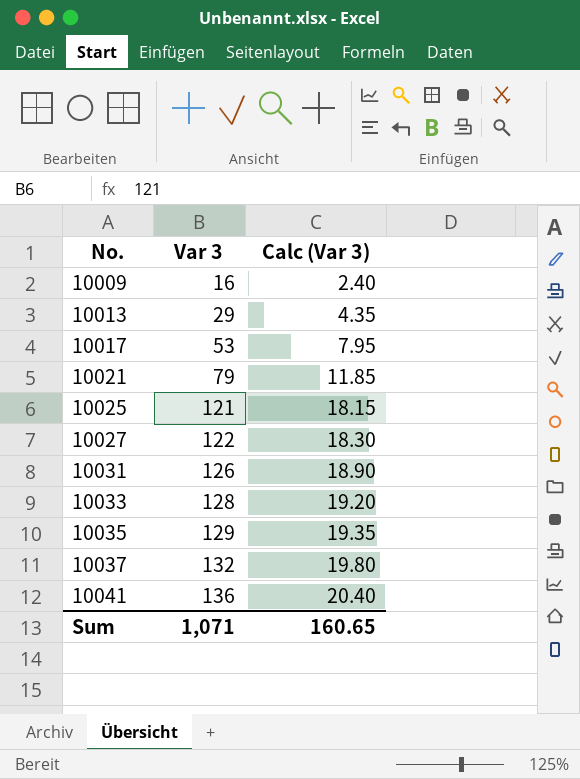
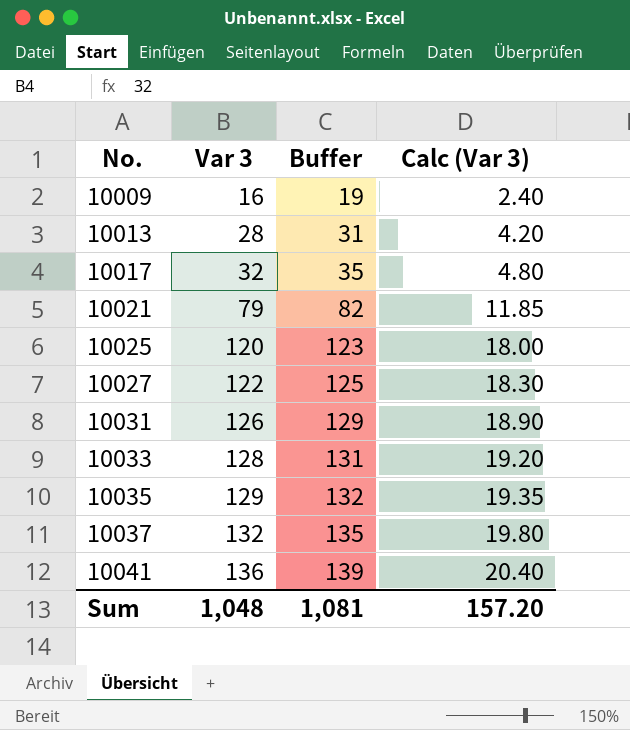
column Buffer | formula: none -> [Var 3] + 3
10013 | Var 3: 29 -> 28
10013 | Calc (Var 3): 4.35 -> 4.20
10017 | Var 3: 53 -> 32
10017 | Calc (Var 3): 7.95 -> 4.80
10025 | Var 3: 121 -> 120
10025 | Calc (Var 3): 18.15 -> 18.00
Sum | Var 3: 1,071 -> 1,048
Sum | Calc (Var 3): 160.65 -> 157.20

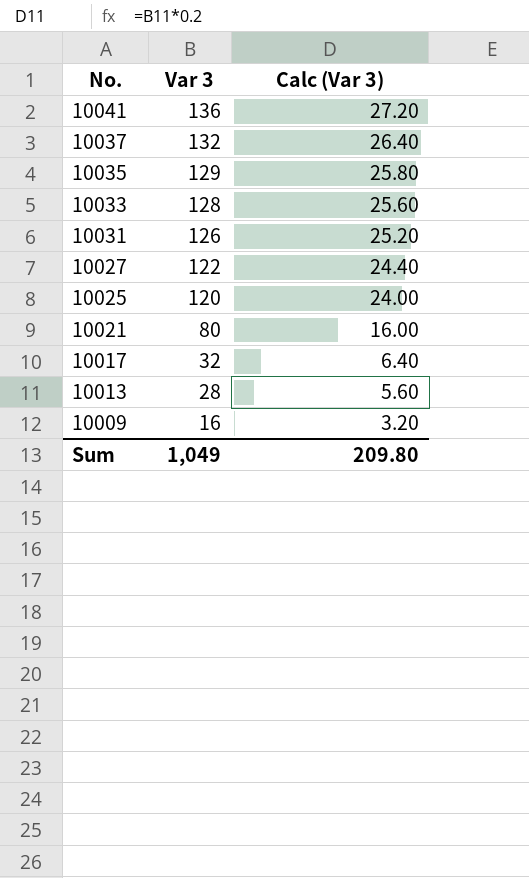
row order: No. ascending -> No. descending
column Buffer | formula: [Var 3] + 3 -> none
column Calc (Var 3) | formula: [Var 3] * 0.15 -> [Var 3] * 0.2
10021 | Var 3: 79 -> 80
Sum | Var 3: 1,048 -> 1,049
Sum | Calc (Var 3): 157.20 -> 209.80

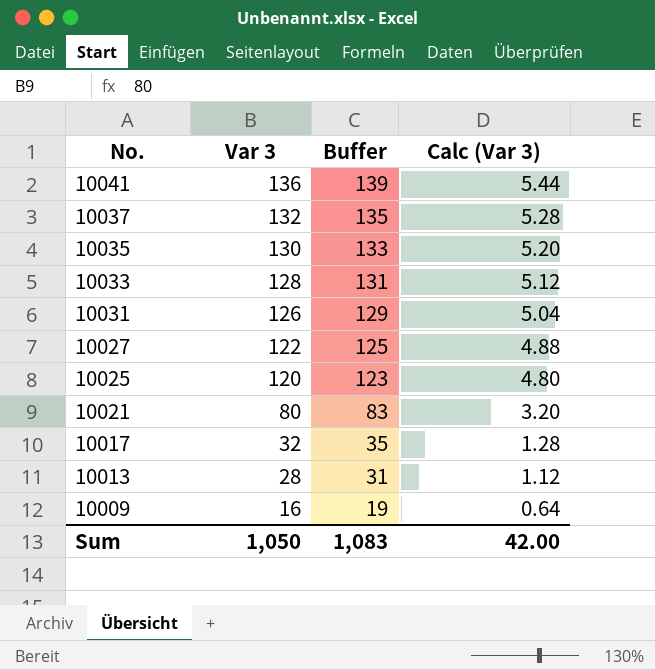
column Buffer | formula: none -> [Var 3] + 3
column Calc (Var 3) | formula: [Var 3] * 0.2 -> [Var 3] * 0.04
10035 | Var 3: 129 -> 130
Sum | Var 3: 1,049 -> 1,050
Sum | Calc (Var 3): 209.80 -> 42.00

